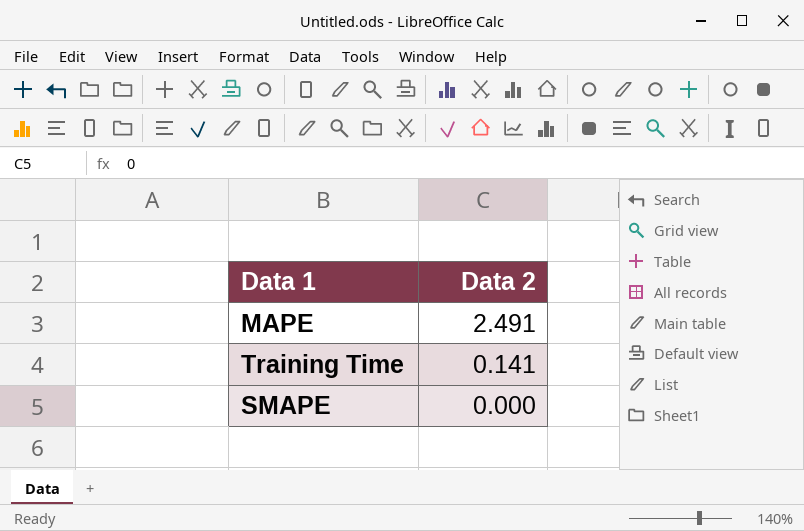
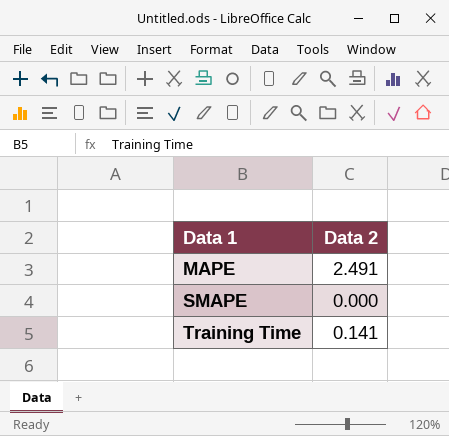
row order: Data 2 descending -> Data 1 ascending

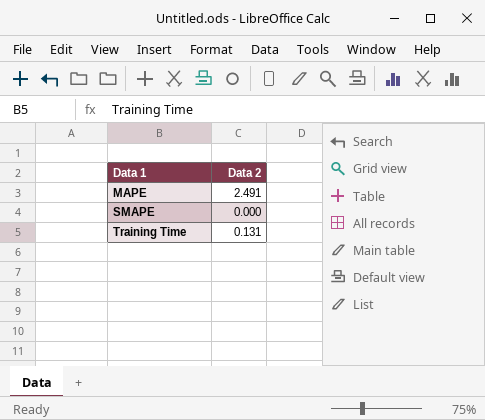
Training Time | Data 2: 0.141 -> 0.131

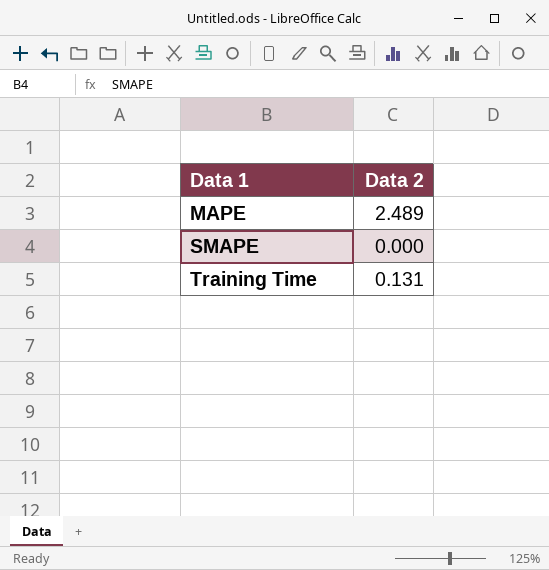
MAPE | Data 2: 2.491 -> 2.489

